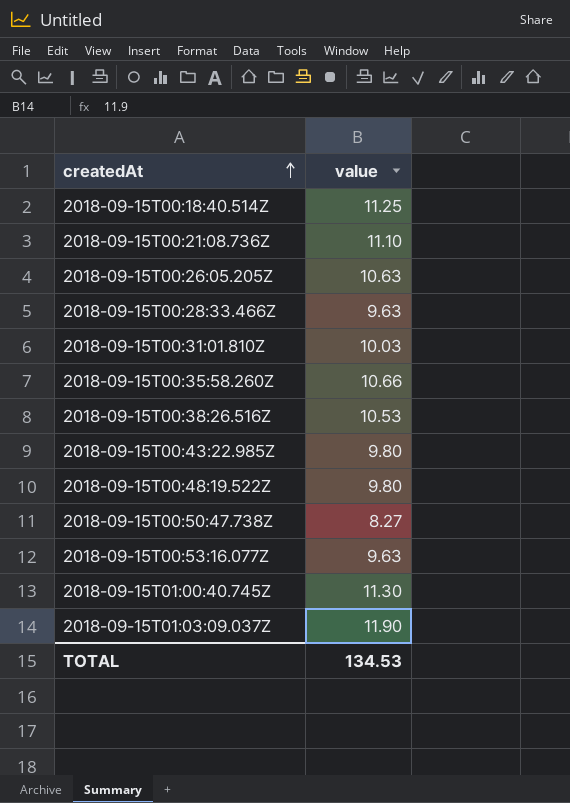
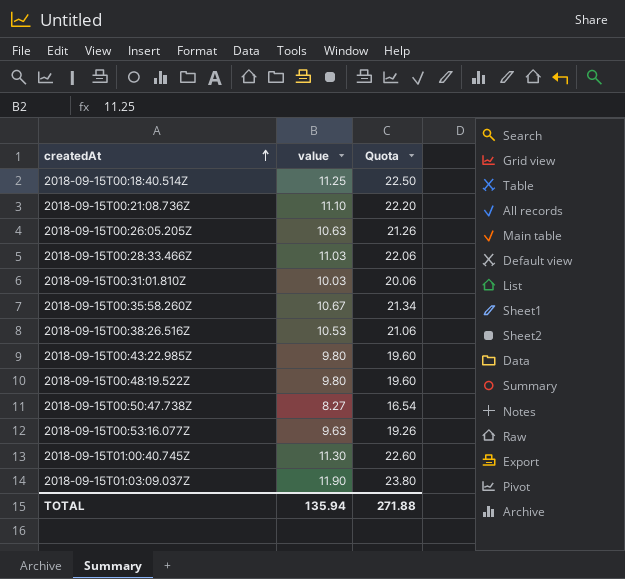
column Quota | formula: none -> [value] * 2
2018-09-15T00:28:33.466Z | value: 9.63 -> 11.03
2018-09-15T00:35:58.260Z | value: 10.66 -> 10.67
TOTAL | value: 134.53 -> 135.94

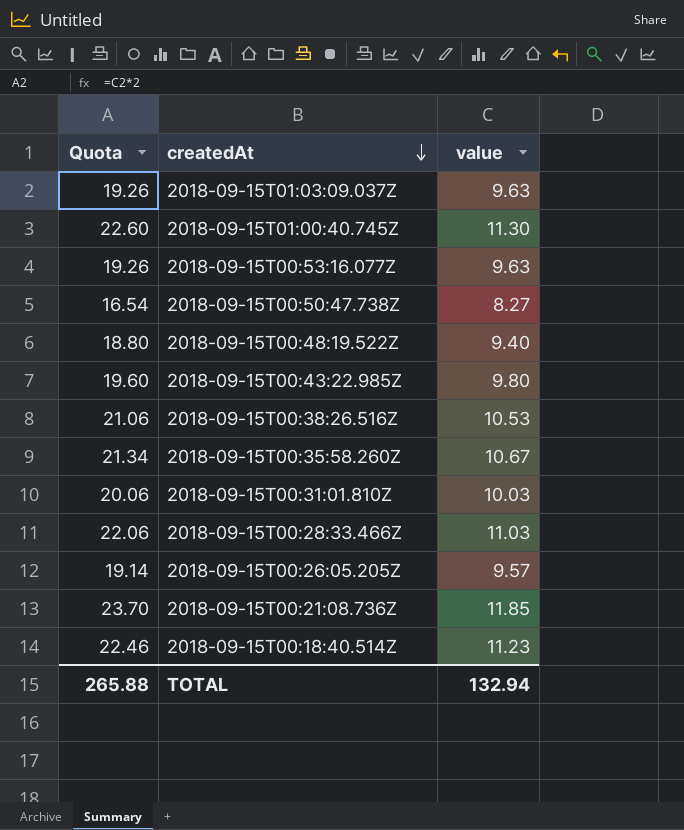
row order: createdAt ascending -> createdAt descending
column Quota | position: 3 -> 1
2018-09-15T01:03:09.037Z | Quota: 23.80 -> 19.26
2018-09-15T01:03:09.037Z | value: 11.90 -> 9.63
2018-09-15T00:48:19.522Z | Quota: 19.60 -> 18.80
2018-09-15T00:48:19.522Z | value: 9.80 -> 9.40
2018-09-15T00:26:05.205Z | Quota: 21.26 -> 19.14
2018-09-15T00:26:05.205Z | value: 10.63 -> 9.57
2018-09-15T00:21:08.736Z | Quota: 22.20 -> 23.70
2018-09-15T00:21:08.736Z | value: 11.10 -> 11.85
2018-09-15T00:18:40.514Z | Quota: 22.50 -> 22.46
2018-09-15T00:18:40.514Z | value: 11.25 -> 11.23
TOTAL | Quota: 271.88 -> 265.88
TOTAL | value: 135.94 -> 132.94

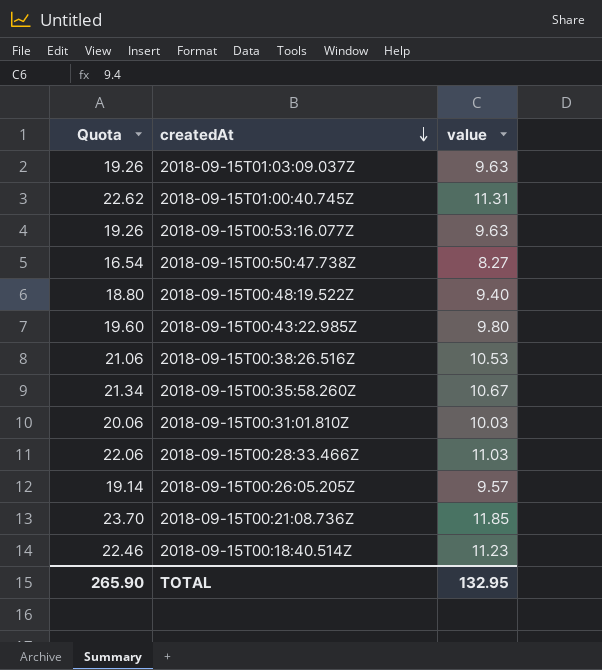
2018-09-15T01:00:40.745Z | Quota: 22.60 -> 22.62
2018-09-15T01:00:40.745Z | value: 11.30 -> 11.31
TOTAL | Quota: 265.88 -> 265.90
TOTAL | value: 132.94 -> 132.95

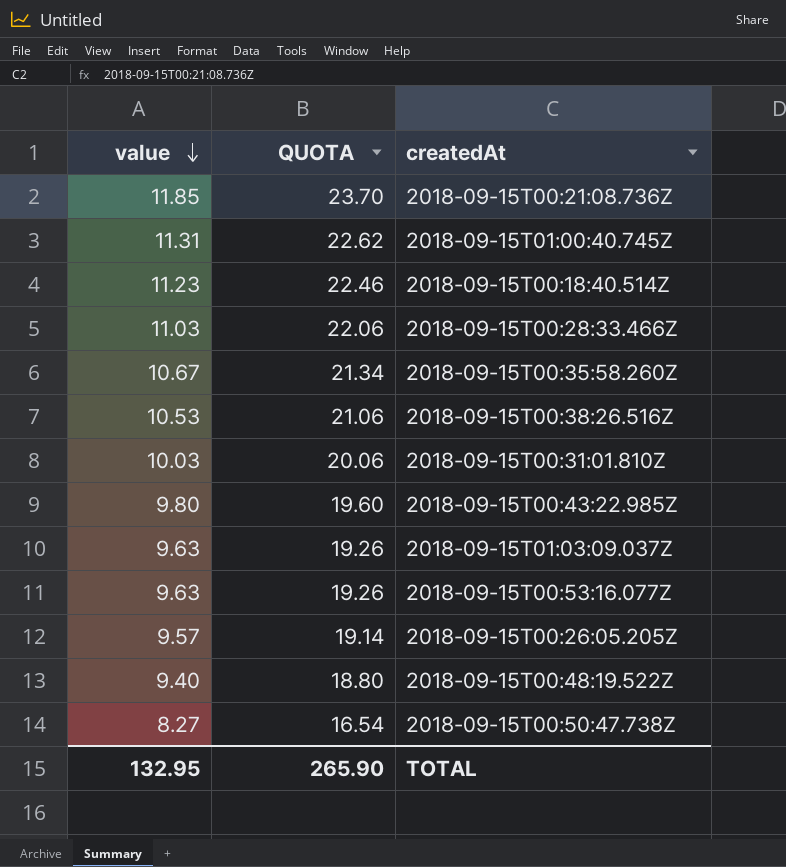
row order: createdAt descending -> value descending
column value | position: 3 -> 1
column name: Quota -> QUOTA

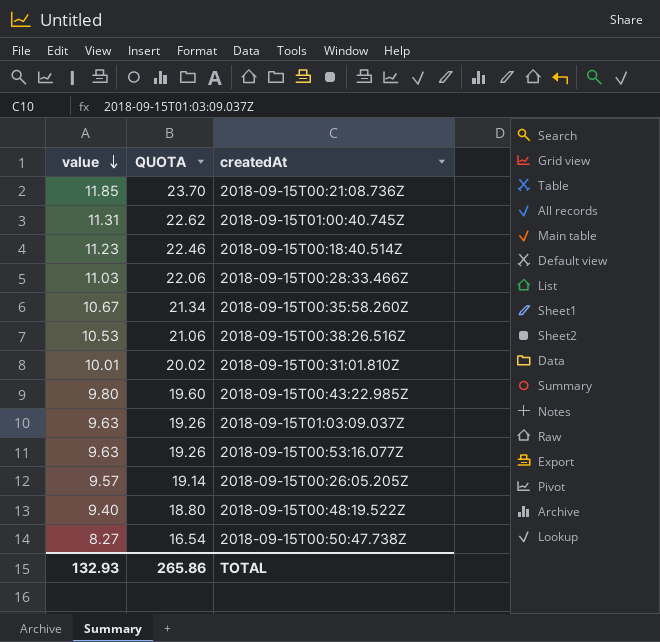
2018-09-15T00:31:01.810Z | value: 10.03 -> 10.01
2018-09-15T00:31:01.810Z | QUOTA: 20.06 -> 20.02
TOTAL | value: 132.95 -> 132.93
TOTAL | QUOTA: 265.90 -> 265.86

